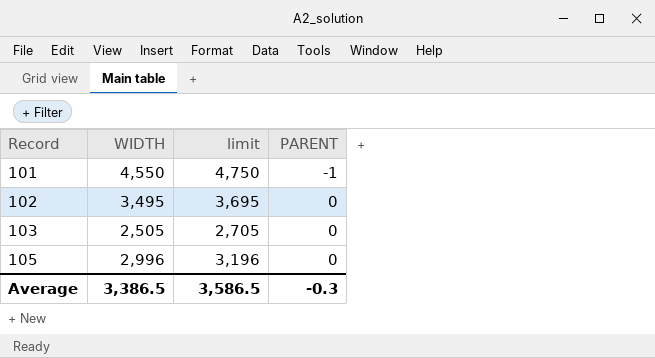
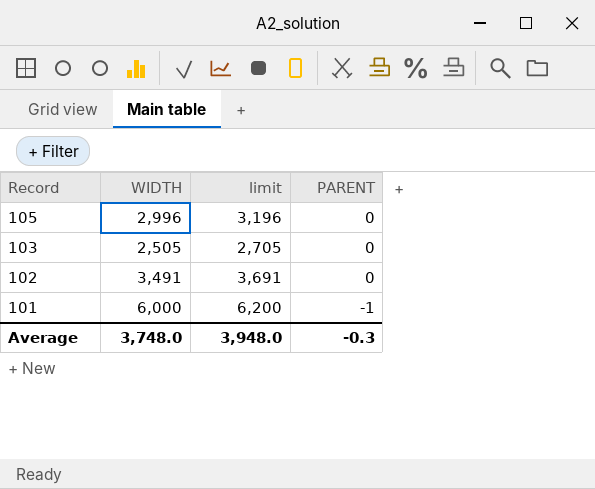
row order: Record ascending -> Record descending
102 | WIDTH: 3,495 -> 3,491
102 | limit: 3,695 -> 3,691
101 | WIDTH: 4,550 -> 6,000
101 | limit: 4,750 -> 6,200
Average | WIDTH: 3,386.5 -> 3,748.0
Average | limit: 3,586.5 -> 3,948.0

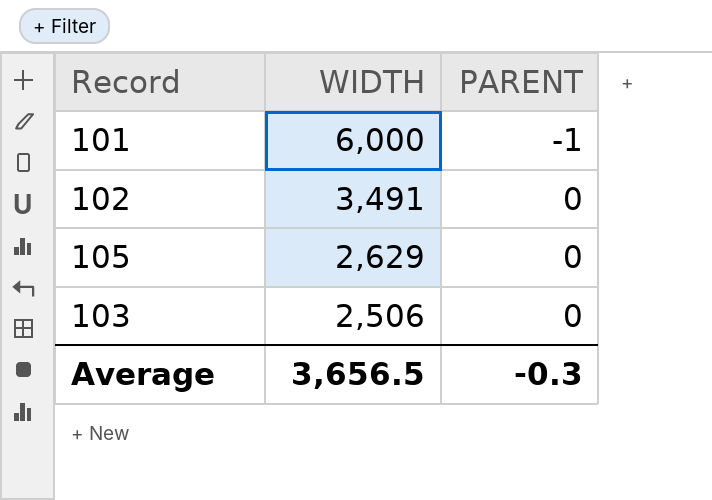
row order: Record descending -> WIDTH descending
column limit | formula: [WIDTH] + 200 -> none
105 | WIDTH: 2,996 -> 2,629
103 | WIDTH: 2,505 -> 2,506
Average | WIDTH: 3,748.0 -> 3,656.5

